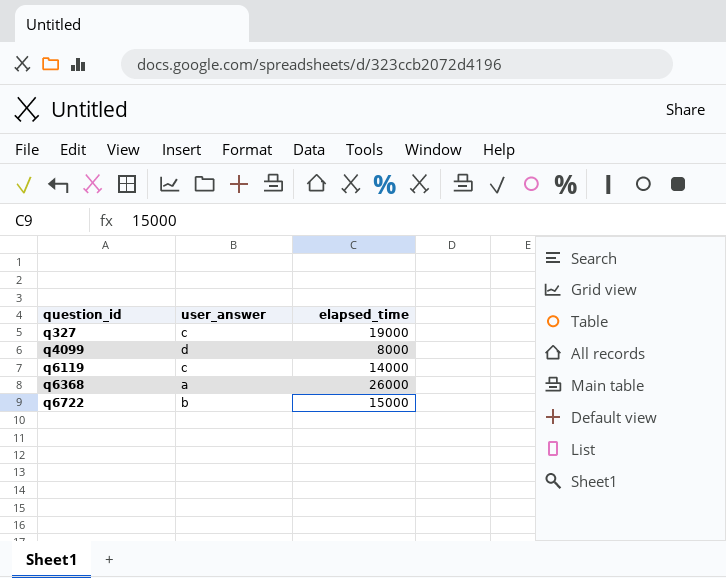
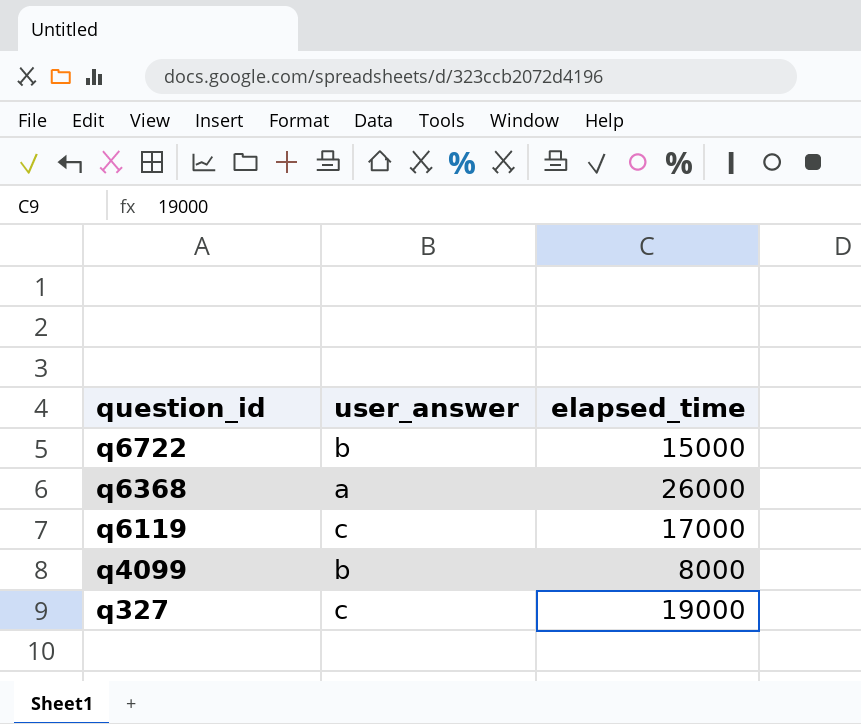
row order: question_id ascending -> question_id descending
q6119 | elapsed_time: 14000 -> 17000
q4099 | user_answer: d -> b

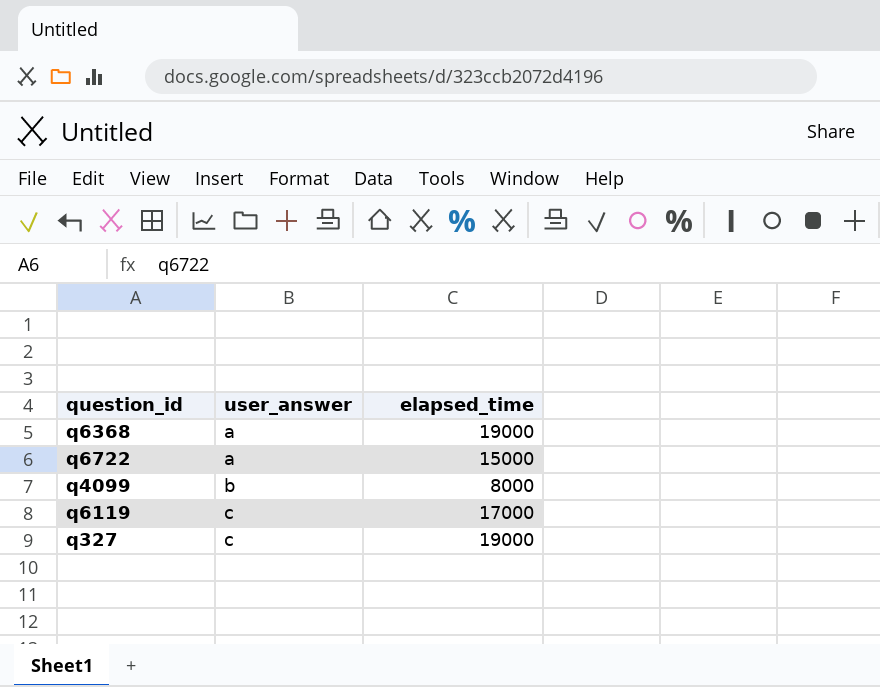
row order: question_id descending -> user_answer ascending
q6368 | elapsed_time: 26000 -> 19000
q6722 | user_answer: b -> a

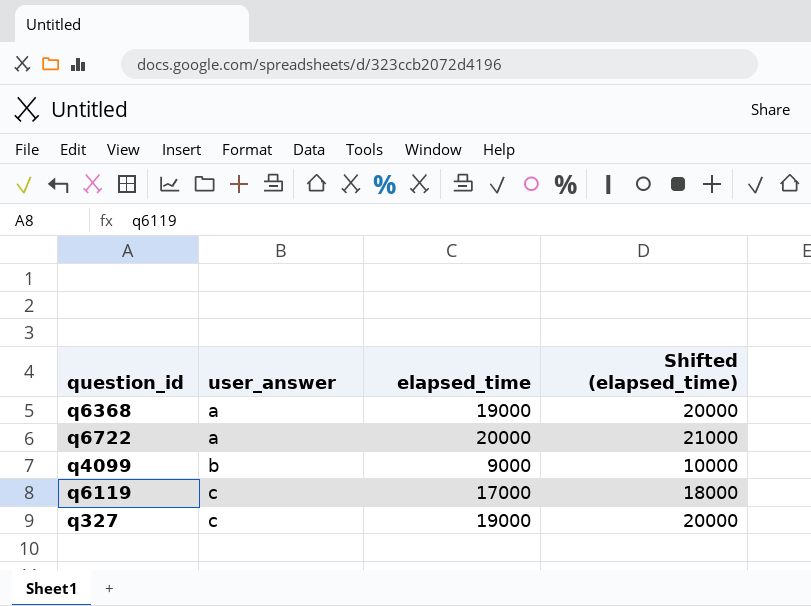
column Shifted (elapsed_time) | formula: none -> [elapsed_time] + 1000
q6722 | elapsed_time: 15000 -> 20000
q4099 | elapsed_time: 8000 -> 9000

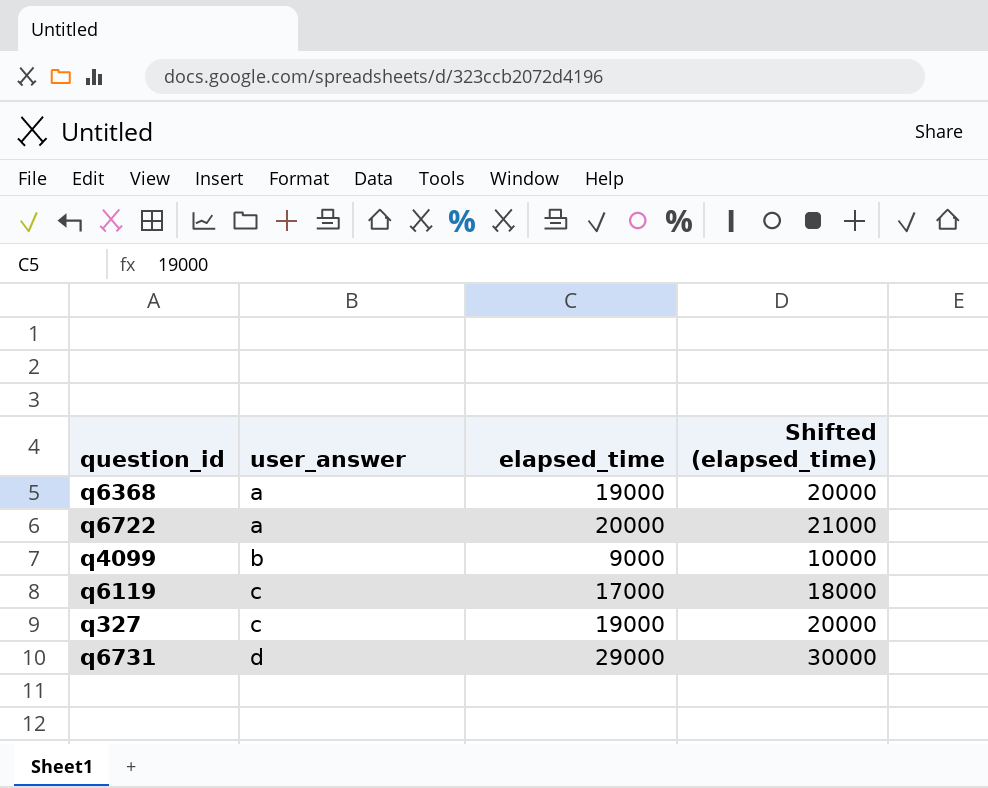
row q6731: none -> d | 29000 | 30000

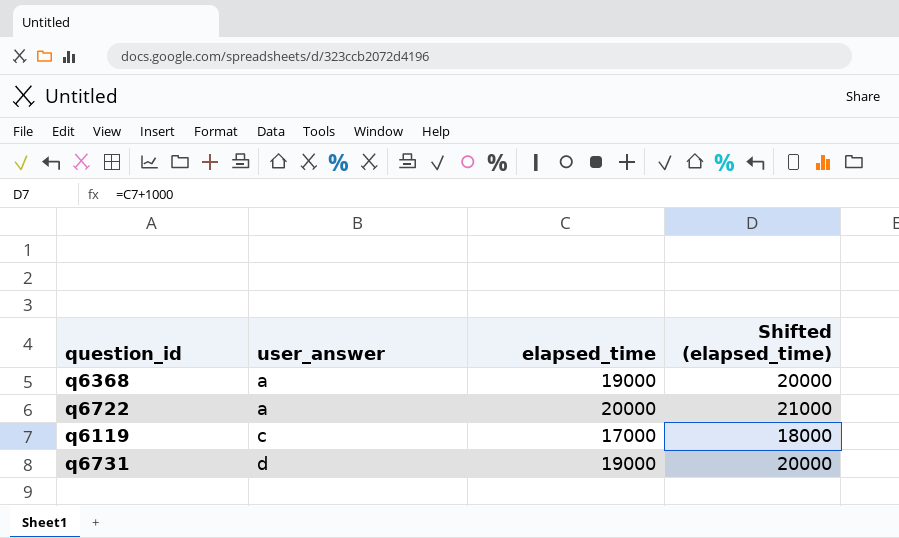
row q4099: b | 9000 | 10000 -> none
row q327: c | 19000 | 20000 -> none
q6731 | elapsed_time: 29000 -> 19000
q6731 | Shifted (elapsed_time): 30000 -> 20000

